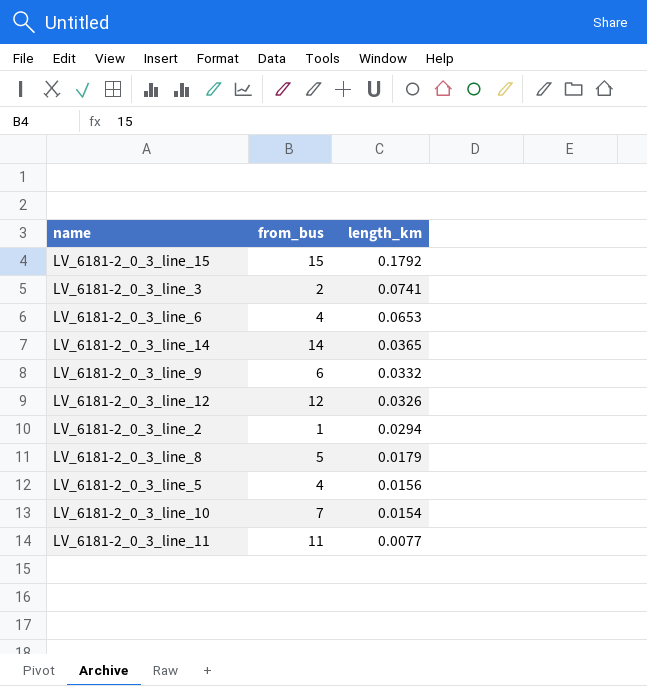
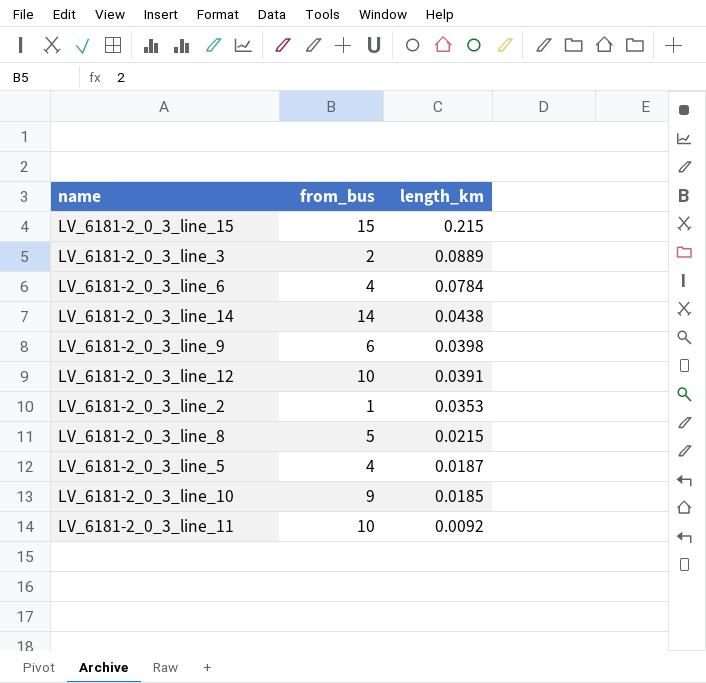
LV_6181-2_0_3_line_15 | length_km: 0.1792 -> 0.215
LV_6181-2_0_3_line_3 | length_km: 0.0741 -> 0.0889
LV_6181-2_0_3_line_6 | length_km: 0.0653 -> 0.0784
LV_6181-2_0_3_line_14 | length_km: 0.0365 -> 0.0438
LV_6181-2_0_3_line_9 | length_km: 0.0332 -> 0.0398
LV_6181-2_0_3_line_12 | from_bus: 12 -> 10
LV_6181-2_0_3_line_12 | length_km: 0.0326 -> 0.0391
LV_6181-2_0_3_line_2 | length_km: 0.0294 -> 0.0353
LV_6181-2_0_3_line_8 | length_km: 0.0179 -> 0.0215
LV_6181-2_0_3_line_5 | length_km: 0.0156 -> 0.0187
LV_6181-2_0_3_line_10 | from_bus: 7 -> 9
LV_6181-2_0_3_line_10 | length_km: 0.0154 -> 0.0185
LV_6181-2_0_3_line_11 | from_bus: 11 -> 10
LV_6181-2_0_3_line_11 | length_km: 0.0077 -> 0.0092

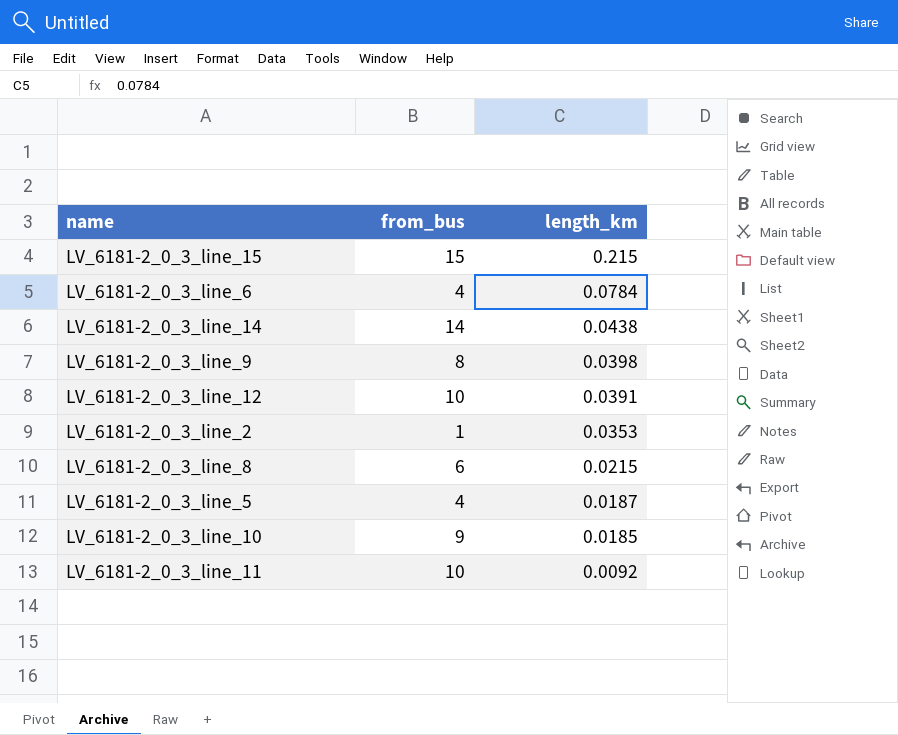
row LV_6181-2_0_3_line_3: 2 | 0.0889 -> none
LV_6181-2_0_3_line_9 | from_bus: 6 -> 8
LV_6181-2_0_3_line_8 | from_bus: 5 -> 6

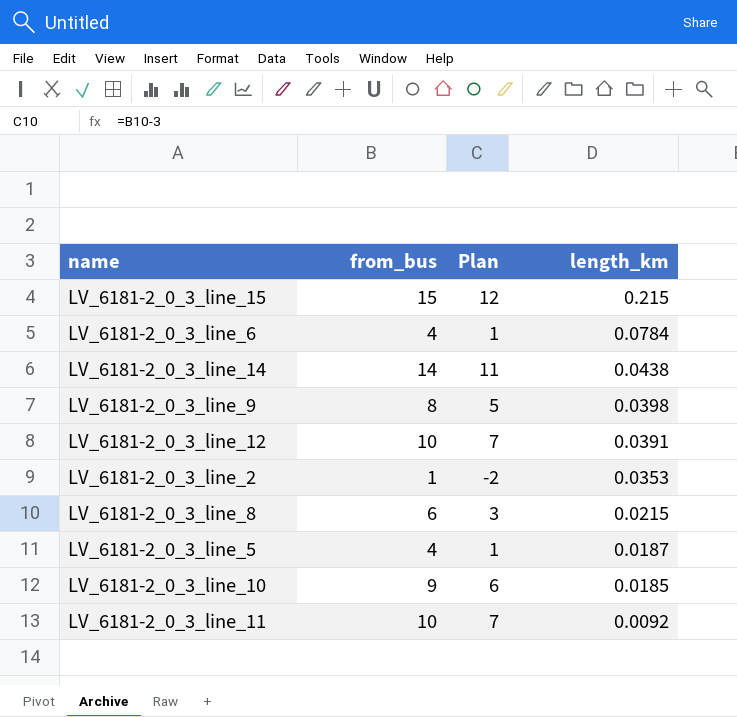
column Plan | formula: none -> [from_bus] - 3

